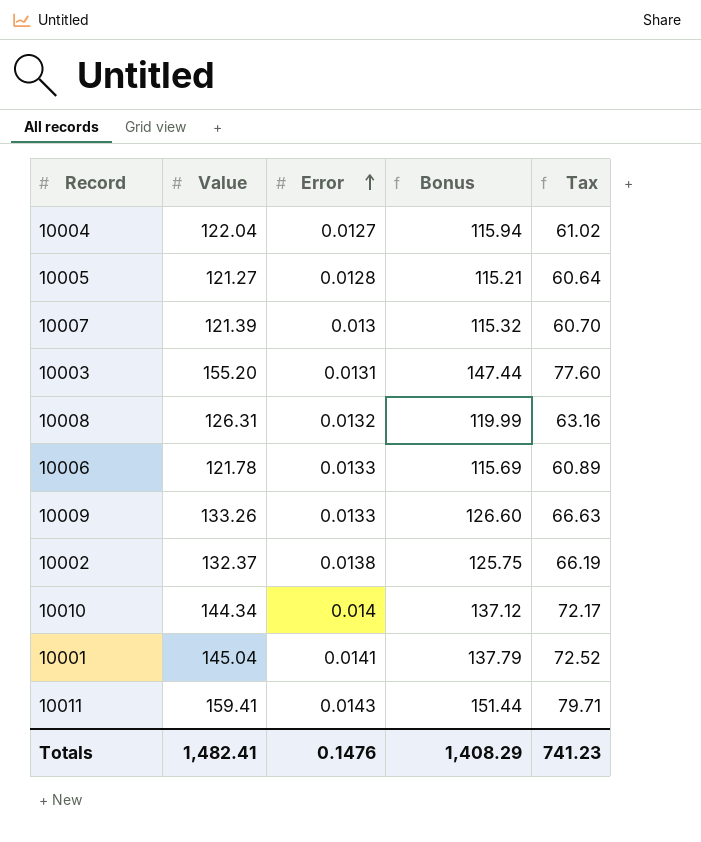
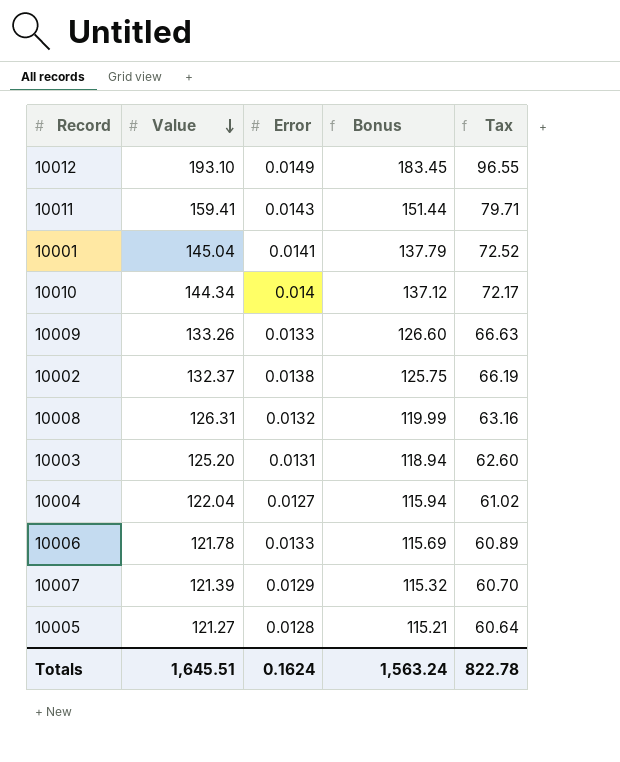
row order: Error ascending -> Value descending
row 10012: none -> 193.10 | 0.0149 | 183.45 | 96.55
10003 | Value: 155.20 -> 125.20
10003 | Bonus: 147.44 -> 118.94
10003 | Tax: 77.60 -> 62.60
10007 | Error: 0.013 -> 0.0129
Totals | Value: 1,482.41 -> 1,645.51
Totals | Error: 0.1476 -> 0.1624
Totals | Bonus: 1,408.29 -> 1,563.24
Totals | Tax: 741.23 -> 822.78

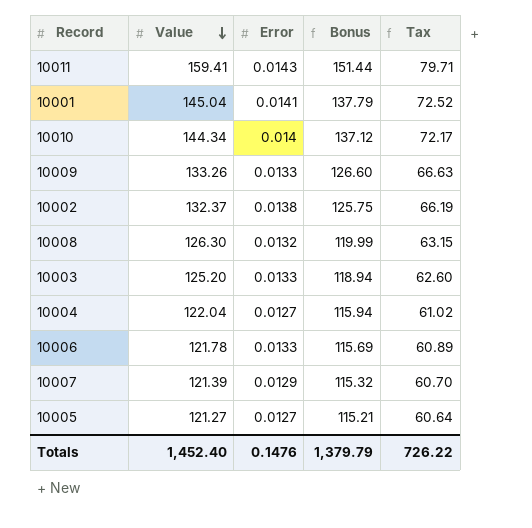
row 10012: 193.10 | 0.0149 | 183.45 | 96.55 -> none
10008 | Value: 126.31 -> 126.30
10008 | Tax: 63.16 -> 63.15
10003 | Error: 0.0131 -> 0.0133
10005 | Error: 0.0128 -> 0.0127
Totals | Value: 1,645.51 -> 1,452.40
Totals | Error: 0.1624 -> 0.1476
Totals | Bonus: 1,563.24 -> 1,379.79
Totals | Tax: 822.78 -> 726.22

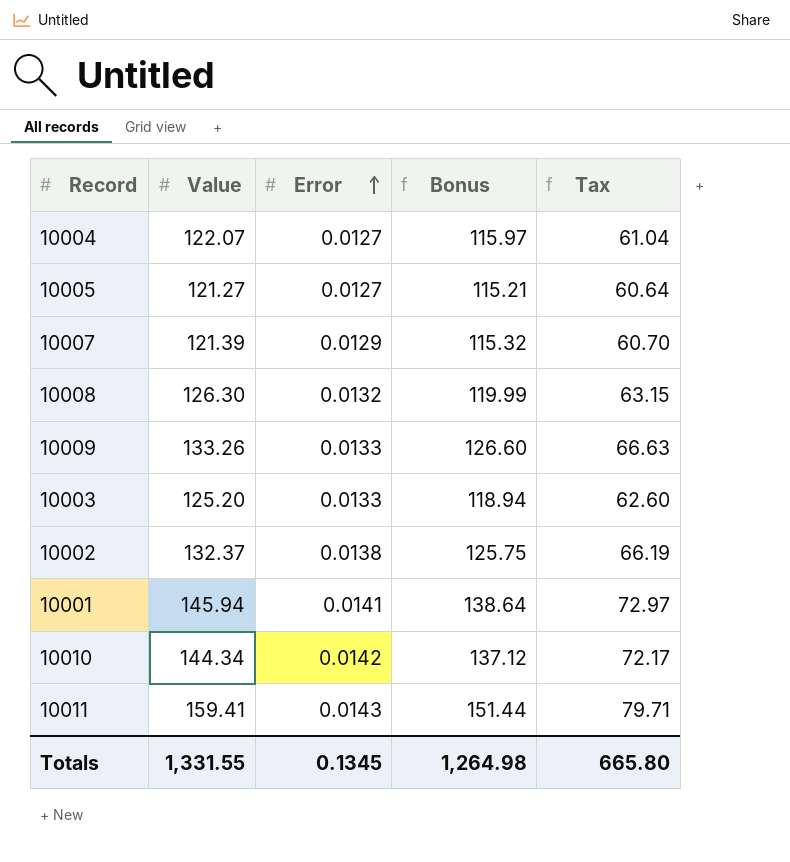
row order: Value descending -> Error ascending
row 10006: 121.78 | 0.0133 | 115.69 | 60.89 -> none
10004 | Value: 122.04 -> 122.07
10004 | Bonus: 115.94 -> 115.97
10004 | Tax: 61.02 -> 61.04
10001 | Value: 145.04 -> 145.94
10001 | Bonus: 137.79 -> 138.64
10001 | Tax: 72.52 -> 72.97
10010 | Error: 0.014 -> 0.0142
Totals | Value: 1,452.40 -> 1,331.55
Totals | Error: 0.1476 -> 0.1345
Totals | Bonus: 1,379.79 -> 1,264.98
Totals | Tax: 726.22 -> 665.80

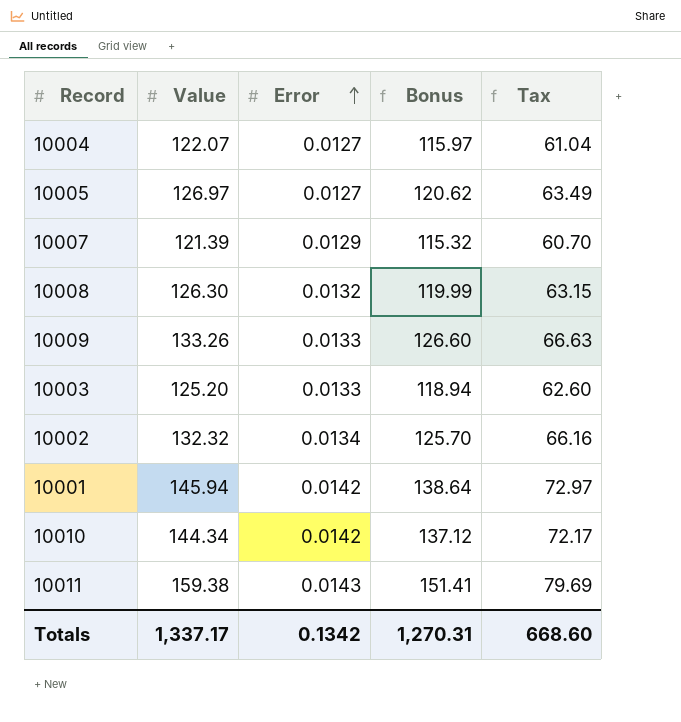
10005 | Value: 121.27 -> 126.97
10005 | Bonus: 115.21 -> 120.62
10005 | Tax: 60.64 -> 63.49
10002 | Value: 132.37 -> 132.32
10002 | Error: 0.0138 -> 0.0134
10002 | Bonus: 125.75 -> 125.70
10002 | Tax: 66.19 -> 66.16
10001 | Error: 0.0141 -> 0.0142
10011 | Value: 159.41 -> 159.38
10011 | Bonus: 151.44 -> 151.41
10011 | Tax: 79.71 -> 79.69
Totals | Value: 1,331.55 -> 1,337.17
Totals | Error: 0.1345 -> 0.1342
Totals | Bonus: 1,264.98 -> 1,270.31
Totals | Tax: 665.80 -> 668.60

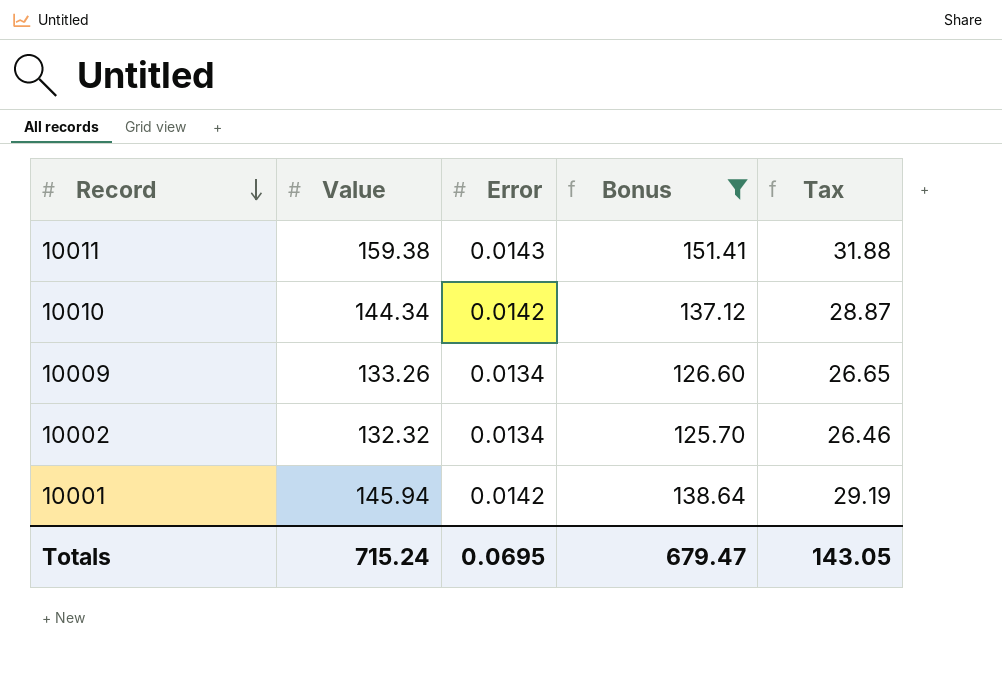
filter: none -> Bonus >= 125.70
row order: Error ascending -> Record descending
column Tax | formula: [Value] * 0.5 -> [Value] * 0.2
10009 | Error: 0.0133 -> 0.0134
Totals | Value: 1,337.17 -> 715.24
Totals | Error: 0.1342 -> 0.0695
Totals | Bonus: 1,270.31 -> 679.47
Totals | Tax: 668.60 -> 143.05

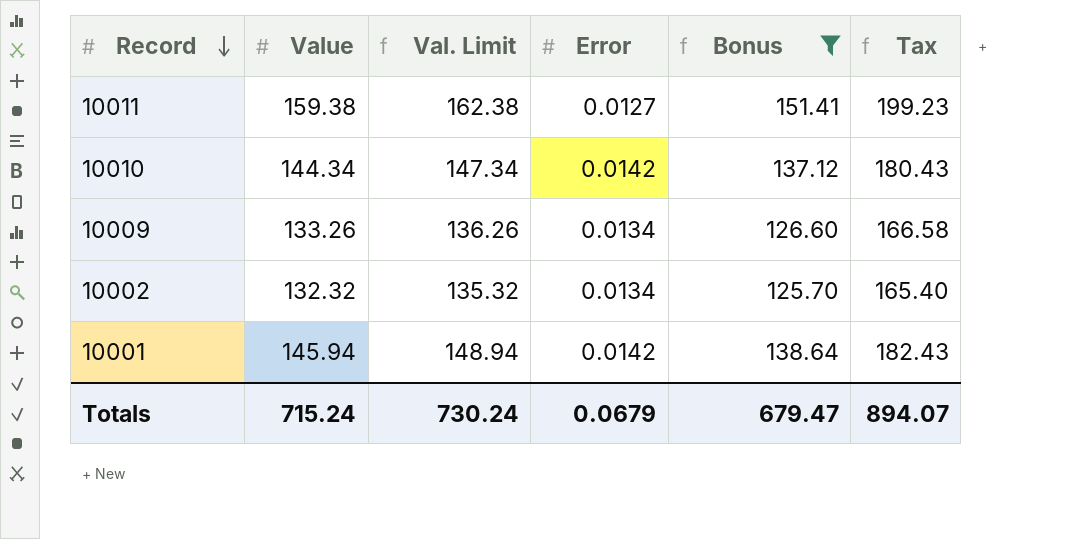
column Val. Limit | formula: none -> [Value] + 3
column Tax | formula: [Value] * 0.2 -> [Value] * 1.25
10011 | Error: 0.0143 -> 0.0127
Totals | Error: 0.0695 -> 0.0679
Totals | Tax: 143.05 -> 894.07

